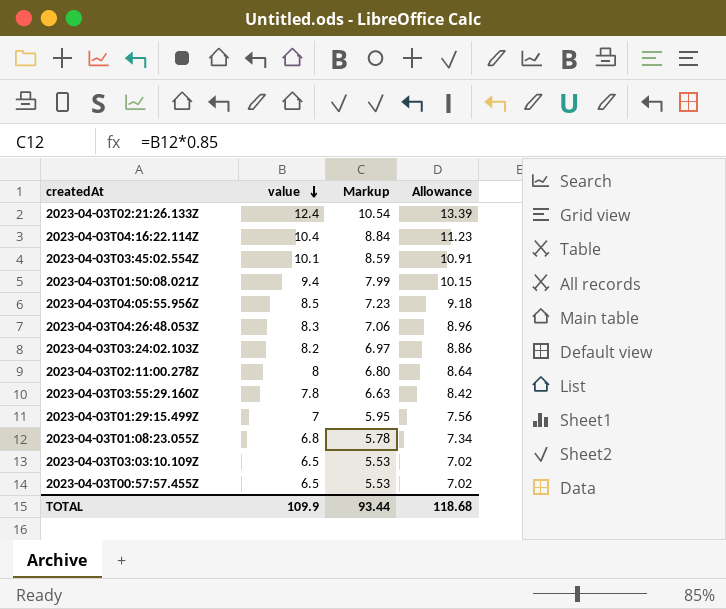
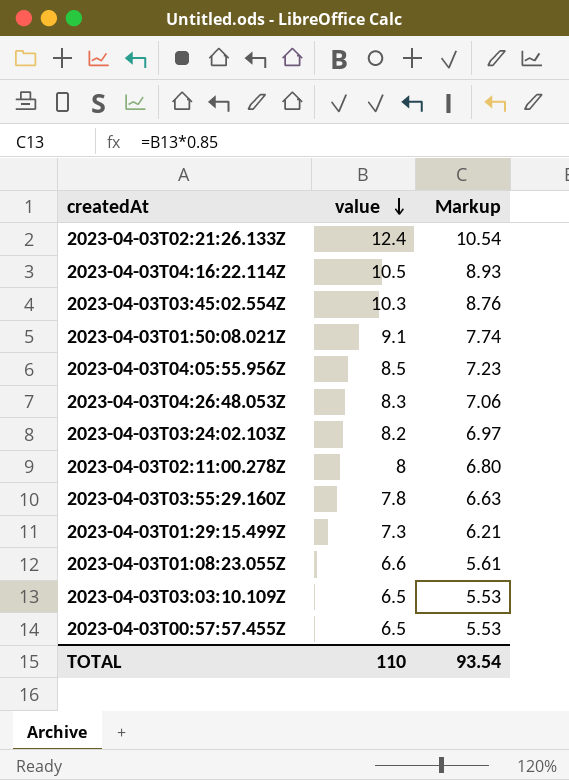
column Allowance | formula: [value] * 1.08 -> none
2023-04-03T04:16:22.114Z | value: 10.4 -> 10.5
2023-04-03T04:16:22.114Z | Markup: 8.84 -> 8.93
2023-04-03T03:45:02.554Z | value: 10.1 -> 10.3
2023-04-03T03:45:02.554Z | Markup: 8.59 -> 8.76
2023-04-03T01:50:08.021Z | value: 9.4 -> 9.1
2023-04-03T01:50:08.021Z | Markup: 7.99 -> 7.74
2023-04-03T01:29:15.499Z | value: 7 -> 7.3
2023-04-03T01:29:15.499Z | Markup: 5.95 -> 6.21
2023-04-03T01:08:23.055Z | value: 6.8 -> 6.6
2023-04-03T01:08:23.055Z | Markup: 5.78 -> 5.61
TOTAL | value: 109.9 -> 110
TOTAL | Markup: 93.44 -> 93.54

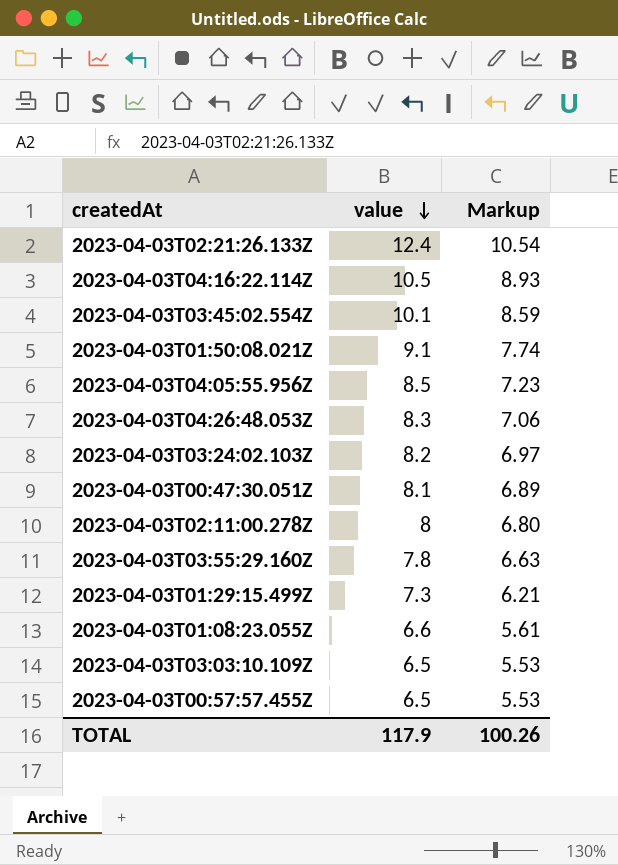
2023-04-03T03:45:02.554Z | value: 10.3 -> 10.1
2023-04-03T03:45:02.554Z | Markup: 8.76 -> 8.59
row 2023-04-03T00:47:30.051Z: none -> 8.1 | 6.89
TOTAL | value: 110 -> 117.9
TOTAL | Markup: 93.54 -> 100.26

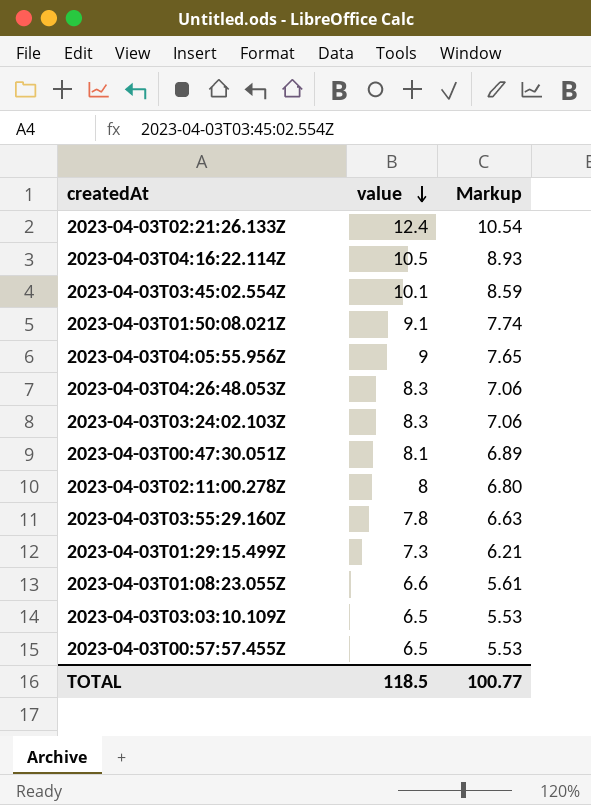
2023-04-03T04:05:55.956Z | value: 8.5 -> 9
2023-04-03T04:05:55.956Z | Markup: 7.23 -> 7.65
2023-04-03T03:24:02.103Z | value: 8.2 -> 8.3
2023-04-03T03:24:02.103Z | Markup: 6.97 -> 7.06
TOTAL | value: 117.9 -> 118.5
TOTAL | Markup: 100.26 -> 100.77

